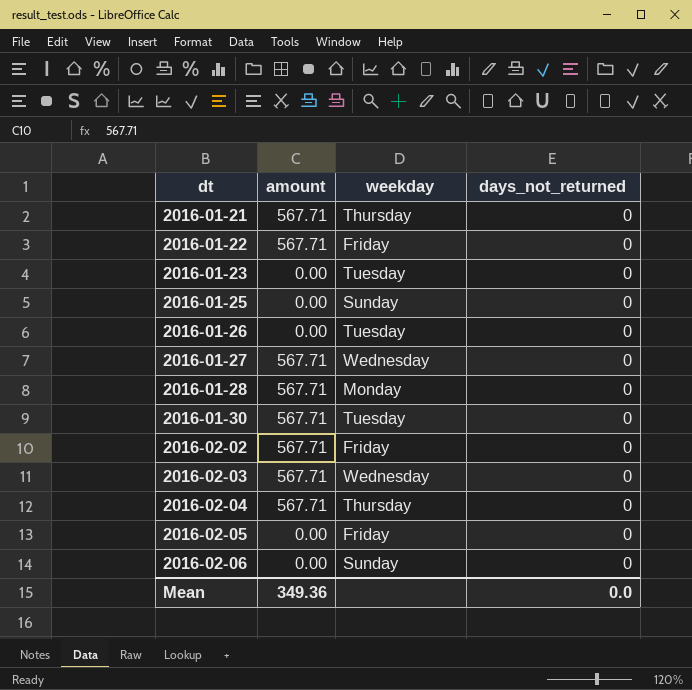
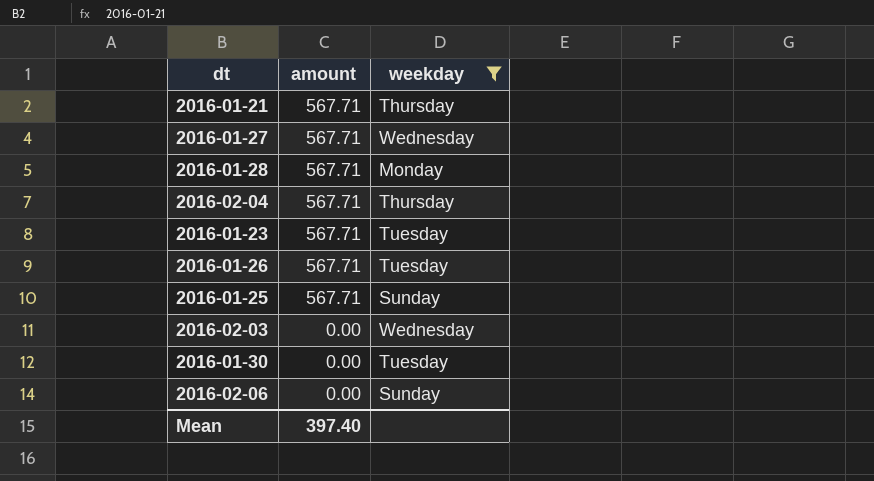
filter: none -> weekday != Friday
row order: dt ascending -> amount descending
column days_not_returned | position: 4 -> none
2016-01-23 | amount: 0.00 -> 567.71
2016-01-26 | amount: 0.00 -> 567.71
2016-01-25 | amount: 0.00 -> 567.71
2016-02-03 | amount: 567.71 -> 0.00
2016-01-30 | amount: 567.71 -> 0.00
Mean | amount: 349.36 -> 397.40

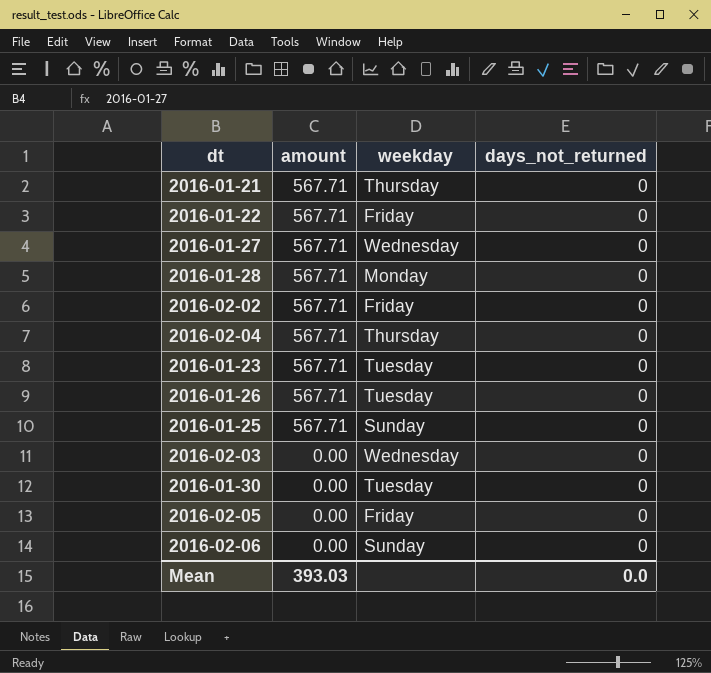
filter: weekday != Friday -> none
column days_not_returned | position: none -> 4
Mean | amount: 397.40 -> 393.03

